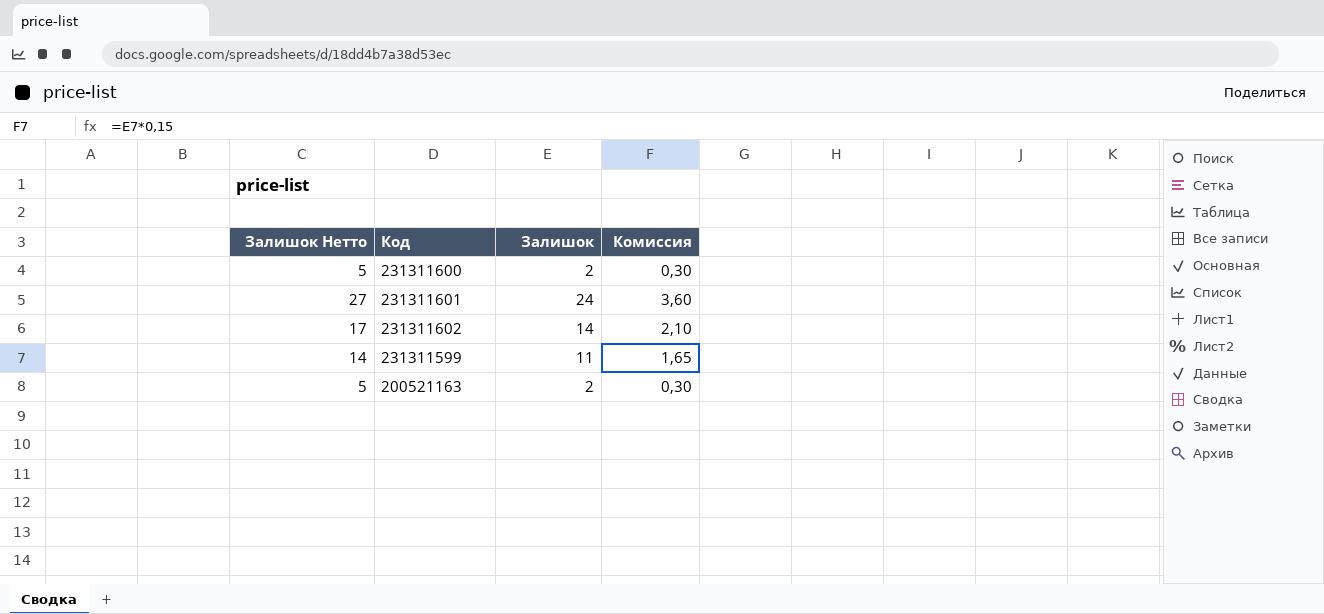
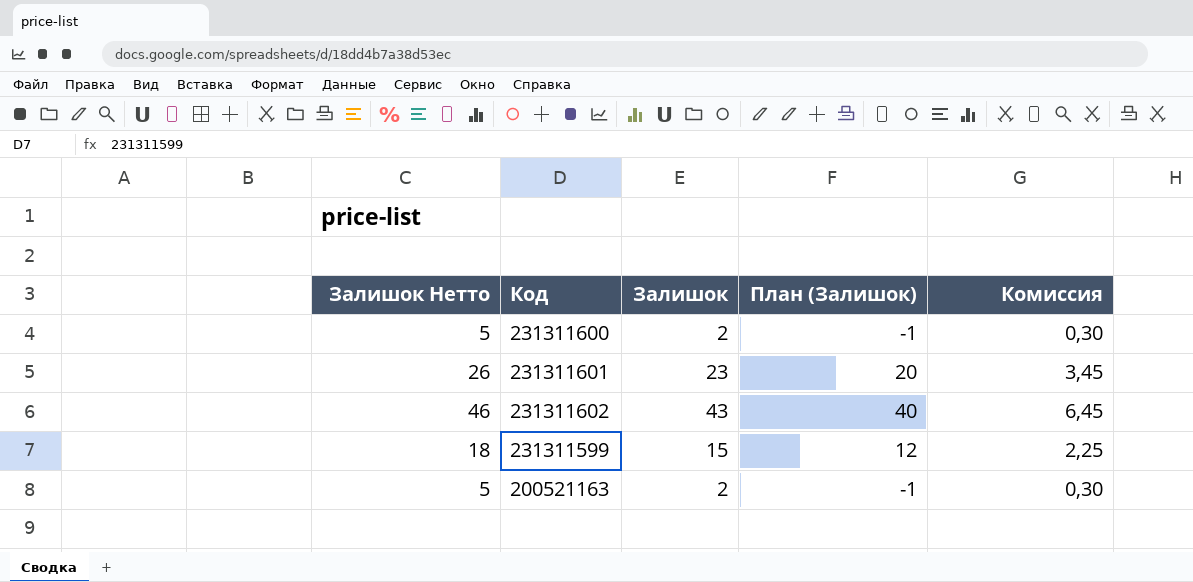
column План (Залишок) | formula: none -> [Залишок] - 3
231311601 | Залишок Нетто: 27 -> 26
231311601 | Залишок: 24 -> 23
231311601 | Комиссия: 3,60 -> 3,45
231311602 | Залишок Нетто: 17 -> 46
231311602 | Залишок: 14 -> 43
231311602 | Комиссия: 2,10 -> 6,45
231311599 | Залишок Нетто: 14 -> 18
231311599 | Залишок: 11 -> 15
231311599 | Комиссия: 1,65 -> 2,25

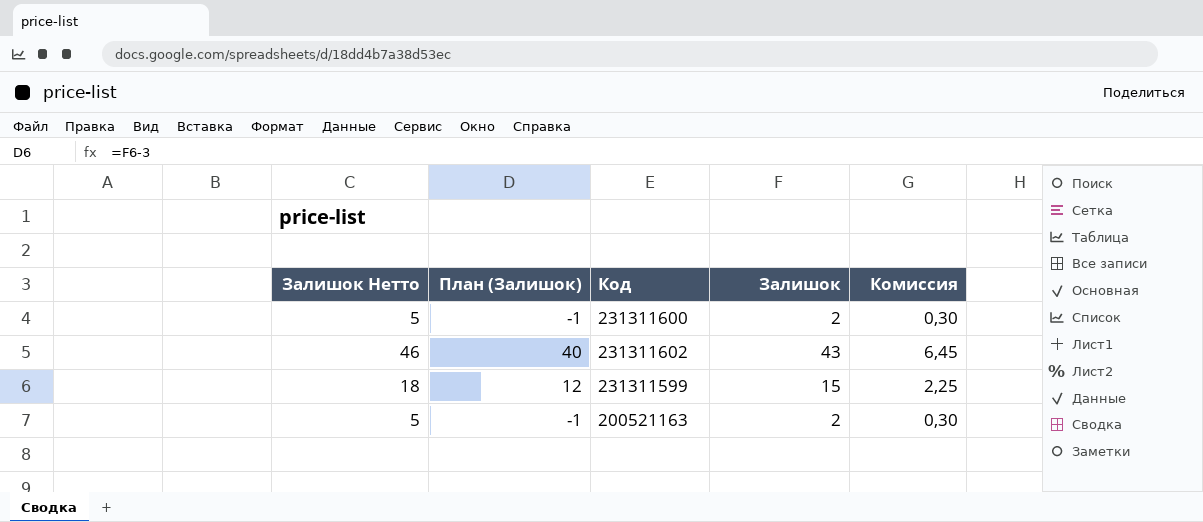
column План (Залишок) | position: 4 -> 2
row 231311601: 26 | 23 | 20 | 3,45 -> none

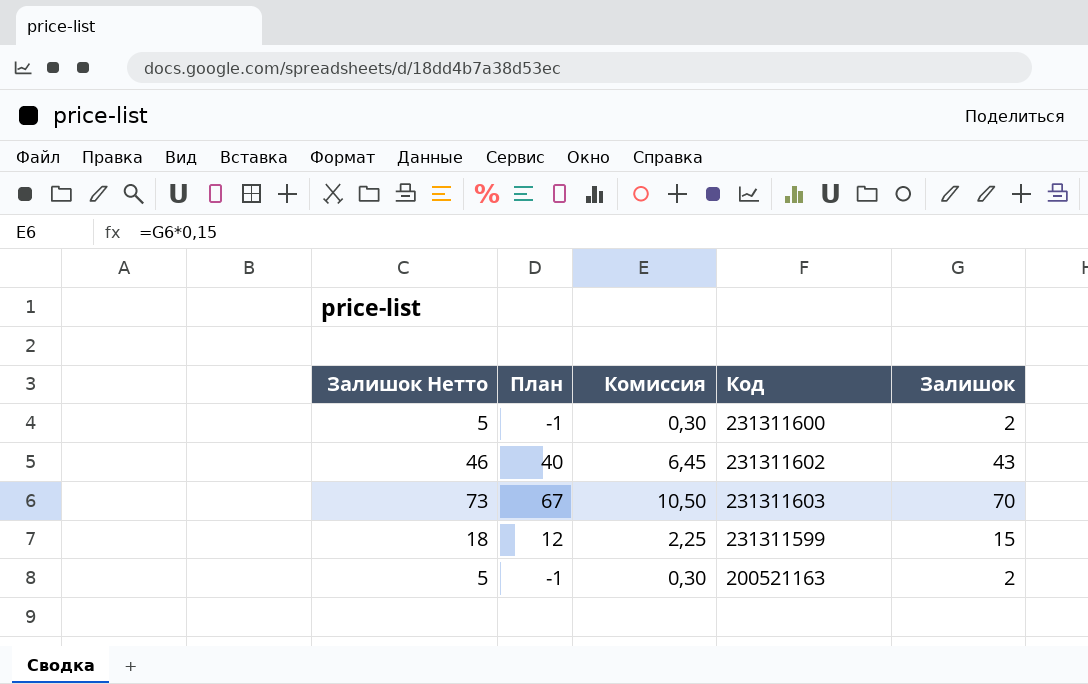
column name: План (Залишок) -> План
column Комиссия | position: 5 -> 3
row 231311603: none -> 73 | 67 | 10,50 | 70

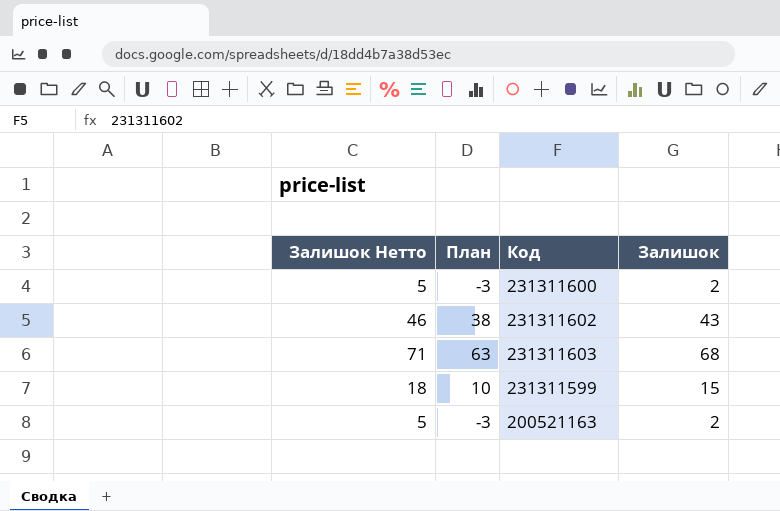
column Комиссия | formula: [Залишок] * 0,15 -> none
column План | formula: [Залишок] - 3 -> [Залишок] - 5
231311603 | Залишок Нетто: 73 -> 71
231311603 | Залишок: 70 -> 68

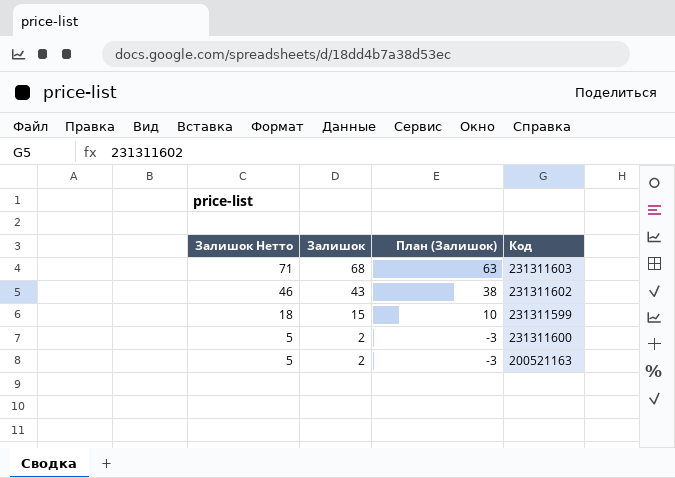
row order: none -> Залишок Нетто descending
column Залишок | position: 4 -> 2
column name: План -> План (Залишок)

